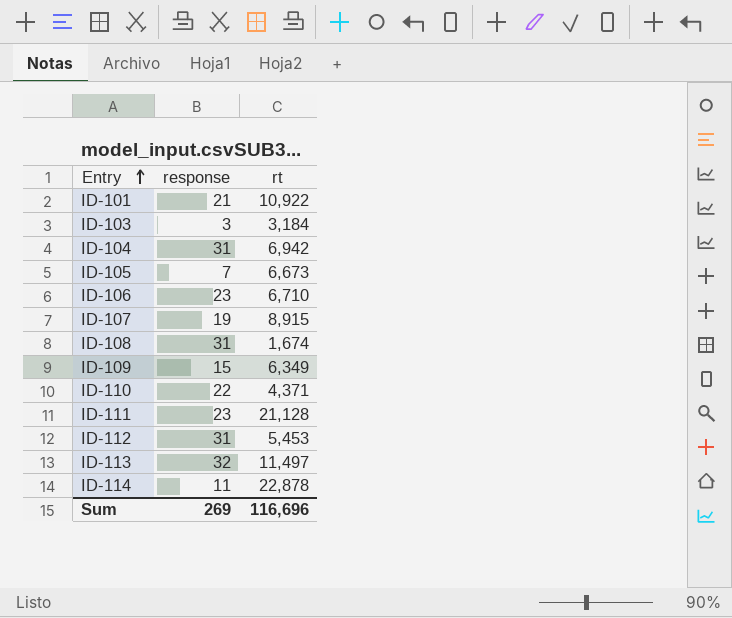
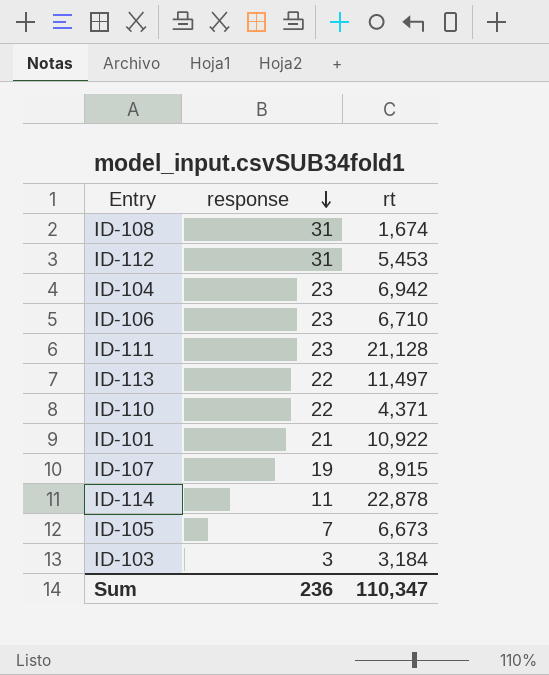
row order: Entry ascending -> response descending
row ID-109: 15 | 6,349 -> none
ID-104 | response: 31 -> 23
ID-113 | response: 32 -> 22
Sum | response: 269 -> 236
Sum | rt: 116,696 -> 110,347

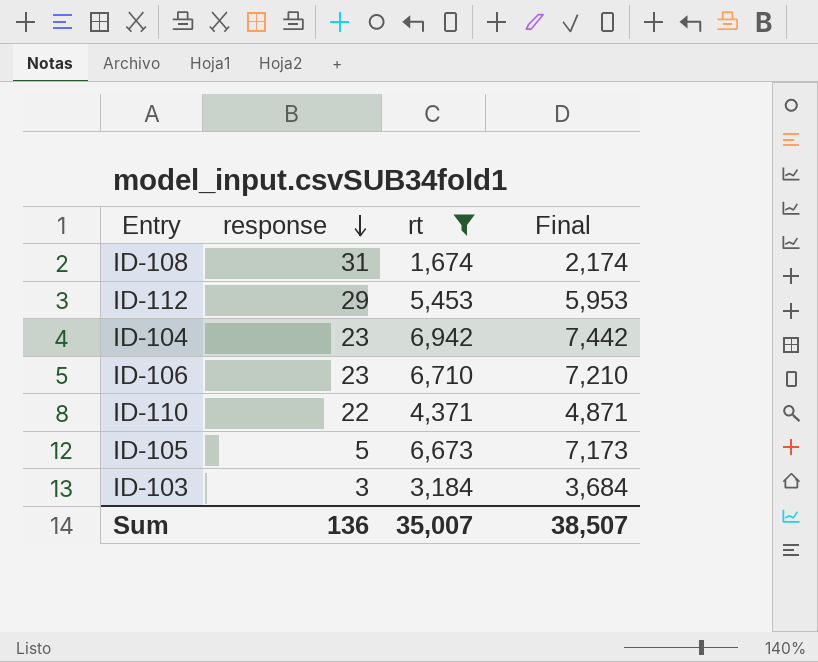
filter: none -> rt <= 6,942
column Final | formula: none -> [rt] + 500
ID-112 | response: 31 -> 29
ID-105 | response: 7 -> 5
Sum | response: 236 -> 136
Sum | rt: 110,347 -> 35,007

